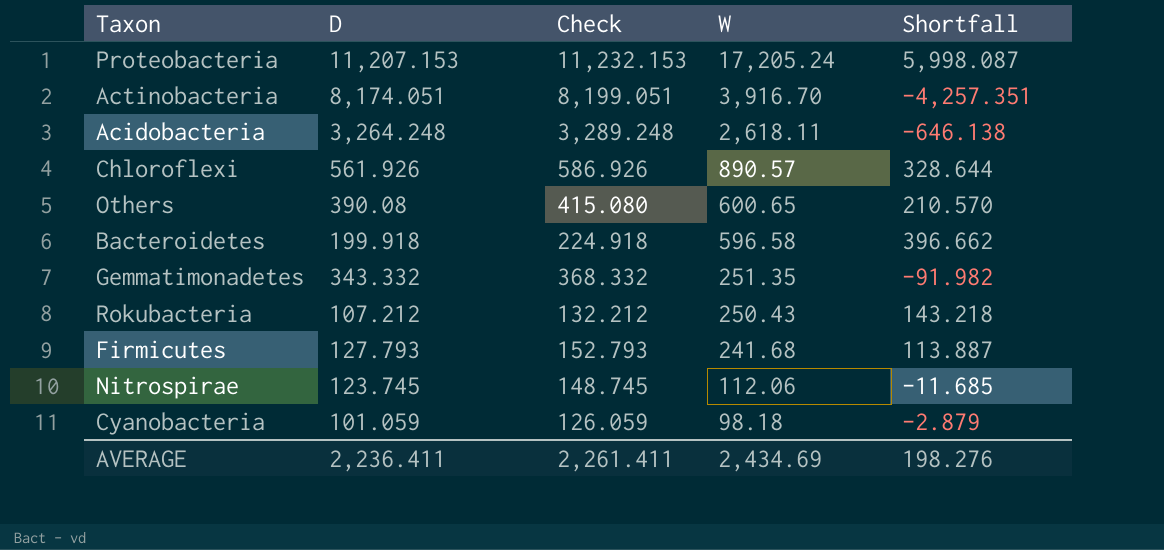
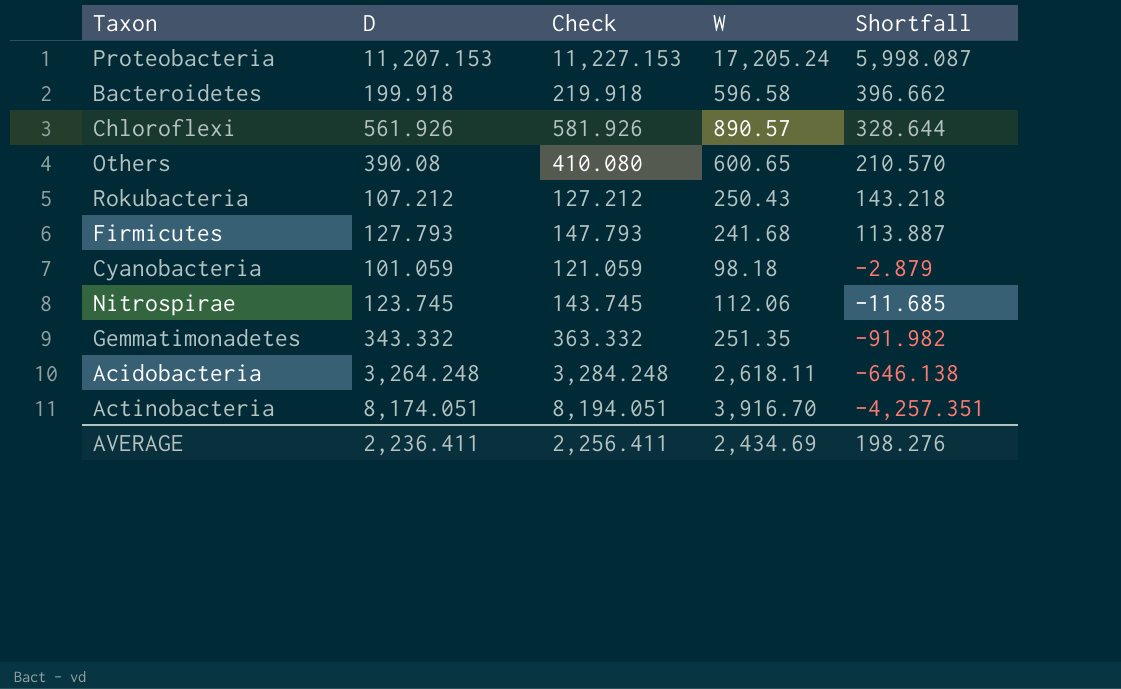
row order: W descending -> Shortfall descending
column Check | formula: [D] + 25 -> [D] + 20
AVERAGE | Check: 2,261.411 -> 2,256.411

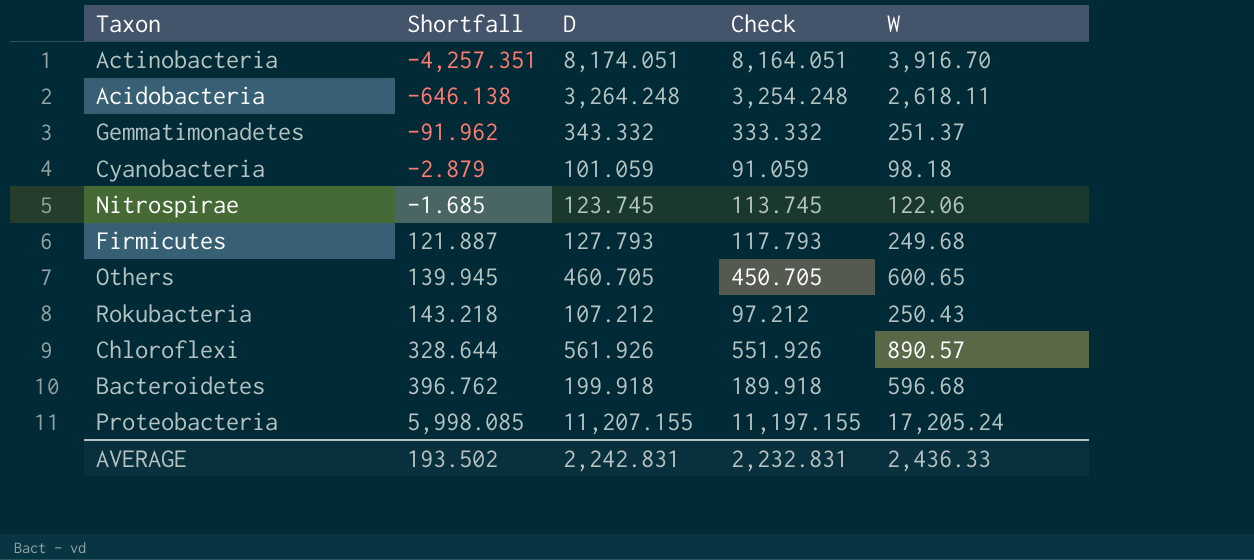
row order: Shortfall descending -> Shortfall ascending
column Shortfall | position: 5 -> 2
column Check | formula: [D] + 20 -> [D] - 10
Gemmatimonadetes | Shortfall: -91.982 -> -91.962
Gemmatimonadetes | W: 251.35 -> 251.37
Nitrospirae | Shortfall: -11.685 -> -1.685
Nitrospirae | W: 112.06 -> 122.06
Firmicutes | Shortfall: 113.887 -> 121.887
Firmicutes | W: 241.68 -> 249.68
Others | Shortfall: 210.570 -> 139.945
Others | D: 390.08 -> 460.705
Bacteroidetes | Shortfall: 396.662 -> 396.762
Bacteroidetes | W: 596.58 -> 596.68
Proteobacteria | Shortfall: 5,998.087 -> 5,998.085
Proteobacteria | D: 11,207.153 -> 11,207.155
AVERAGE | Shortfall: 198.276 -> 193.502
AVERAGE | D: 2,236.411 -> 2,242.831
AVERAGE | Check: 2,256.411 -> 2,232.831
AVERAGE | W: 2,434.69 -> 2,436.33

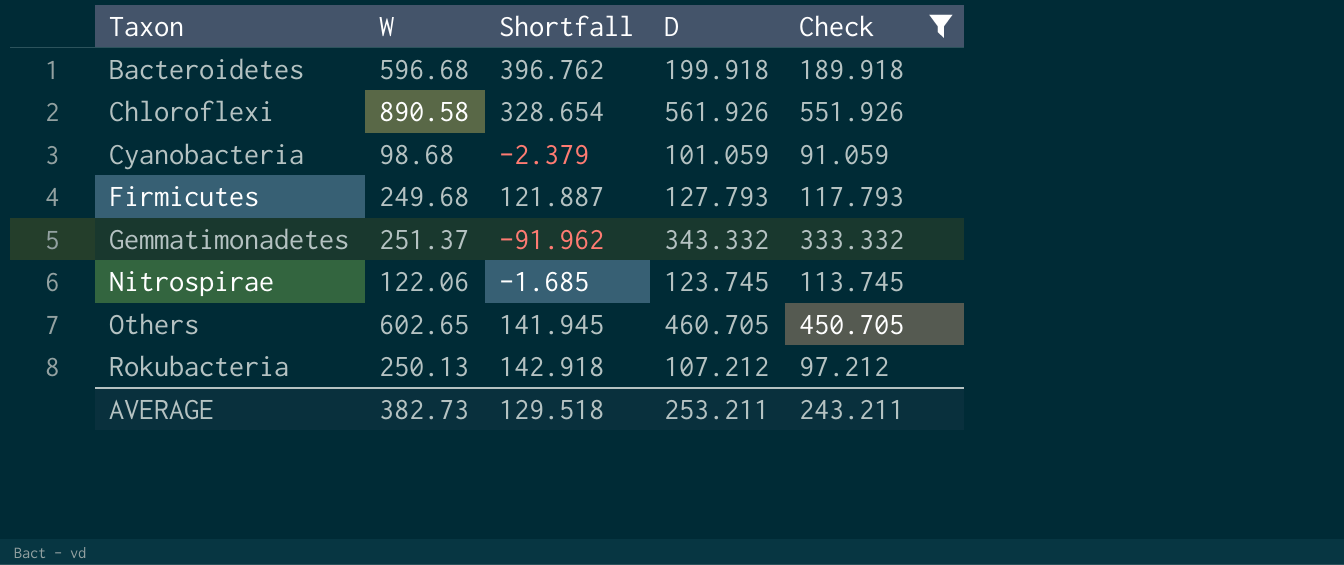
filter: none -> Check <= 551.926
row order: Shortfall ascending -> Taxon ascending
column W | position: 5 -> 2
Chloroflexi | W: 890.57 -> 890.58
Chloroflexi | Shortfall: 328.644 -> 328.654
Cyanobacteria | W: 98.18 -> 98.68
Cyanobacteria | Shortfall: -2.879 -> -2.379
Others | W: 600.65 -> 602.65
Others | Shortfall: 139.945 -> 141.945
Rokubacteria | W: 250.43 -> 250.13
Rokubacteria | Shortfall: 143.218 -> 142.918
AVERAGE | W: 2,436.33 -> 382.73
AVERAGE | Shortfall: 193.502 -> 129.518
AVERAGE | D: 2,242.831 -> 253.211
AVERAGE | Check: 2,232.831 -> 243.211

